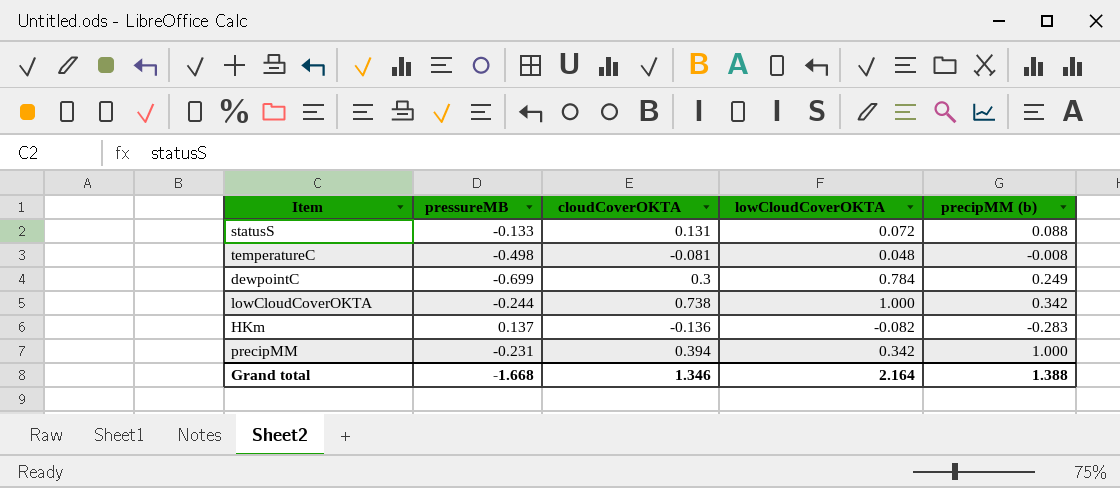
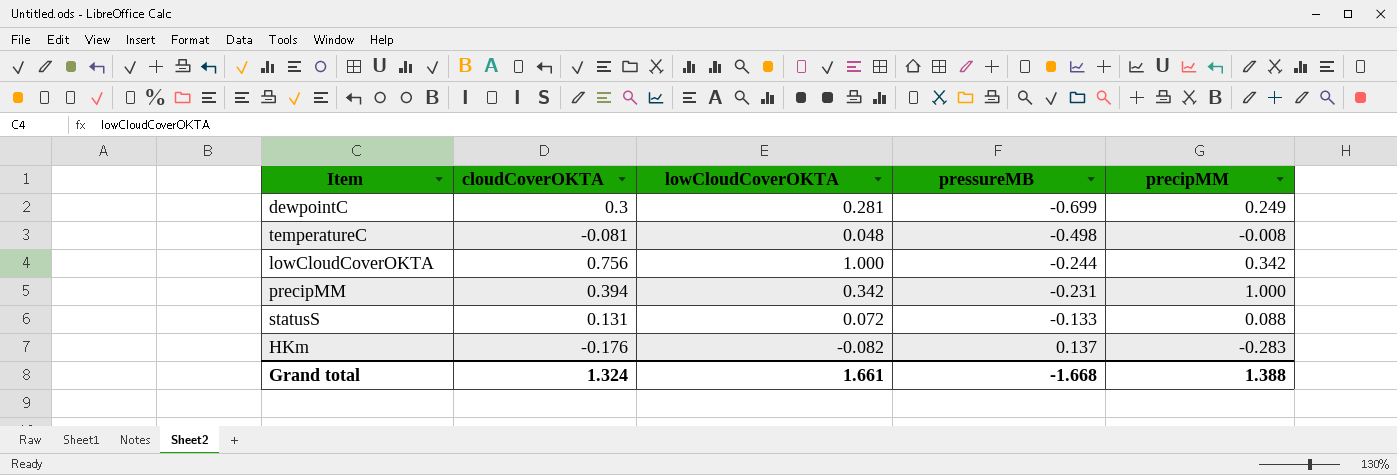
row order: none -> pressureMB ascending
column pressureMB | position: 2 -> 4
column name: precipMM (b) -> precipMM
dewpointC | lowCloudCoverOKTA: 0.784 -> 0.281
lowCloudCoverOKTA | cloudCoverOKTA: 0.738 -> 0.756
HKm | cloudCoverOKTA: -0.136 -> -0.176
Grand total | cloudCoverOKTA: 1.346 -> 1.324
Grand total | lowCloudCoverOKTA: 2.164 -> 1.661

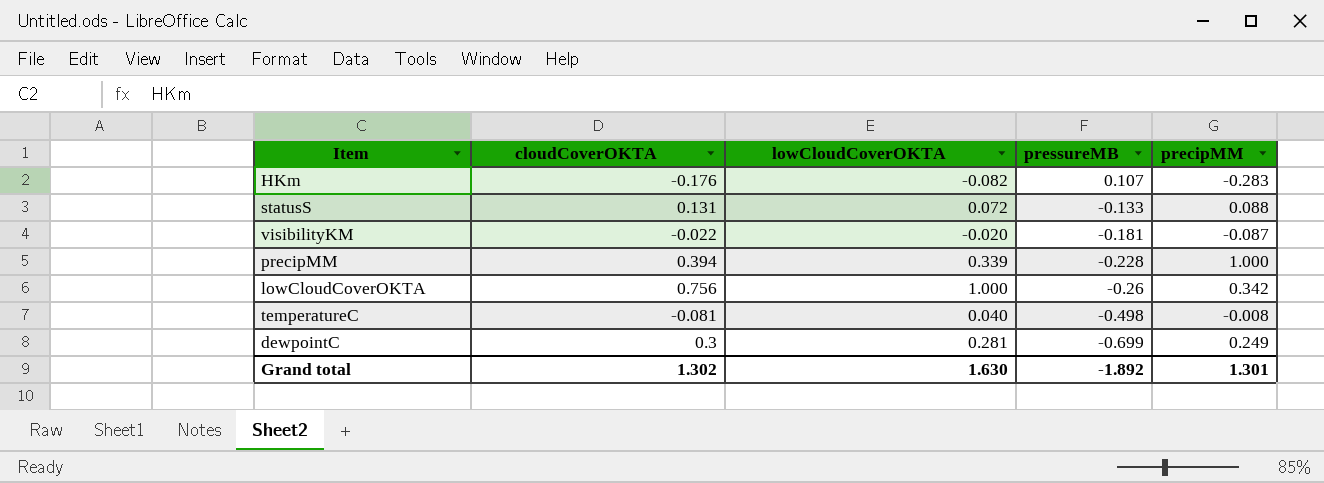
row order: pressureMB ascending -> pressureMB descending
HKm | pressureMB: 0.137 -> 0.107
row visibilityKM: none -> -0.022 | -0.020 | -0.181 | -0.087
precipMM | lowCloudCoverOKTA: 0.342 -> 0.339
precipMM | pressureMB: -0.231 -> -0.228
lowCloudCoverOKTA | pressureMB: -0.244 -> -0.26
temperatureC | lowCloudCoverOKTA: 0.048 -> 0.040
Grand total | cloudCoverOKTA: 1.324 -> 1.302
Grand total | lowCloudCoverOKTA: 1.661 -> 1.630
Grand total | pressureMB: -1.668 -> -1.892
Grand total | precipMM: 1.388 -> 1.301

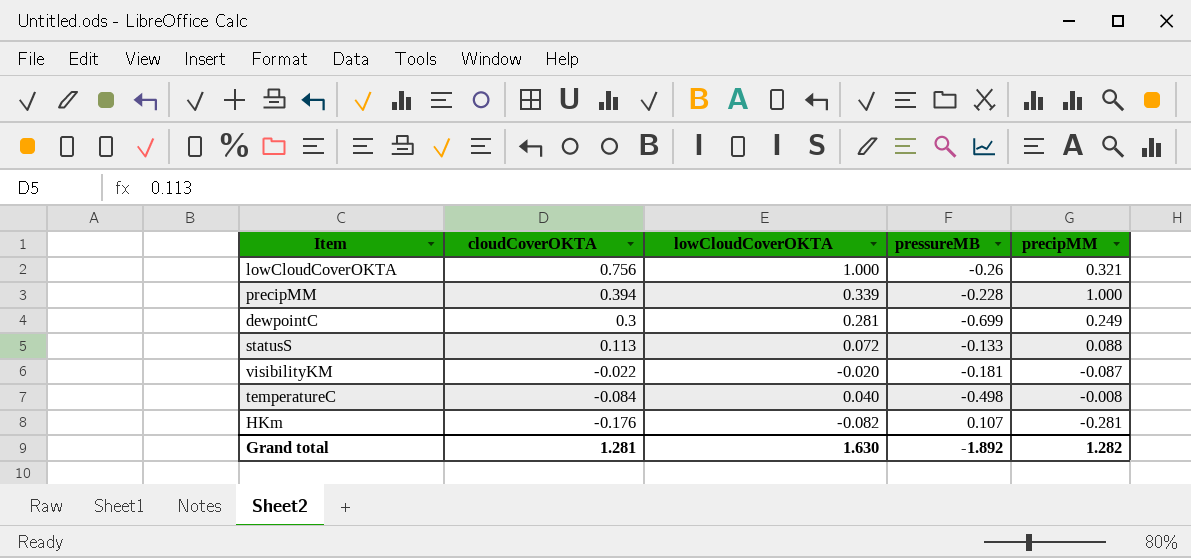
row order: pressureMB descending -> cloudCoverOKTA descending
lowCloudCoverOKTA | precipMM: 0.342 -> 0.321
statusS | cloudCoverOKTA: 0.131 -> 0.113
temperatureC | cloudCoverOKTA: -0.081 -> -0.084
HKm | precipMM: -0.283 -> -0.281
Grand total | cloudCoverOKTA: 1.302 -> 1.281
Grand total | precipMM: 1.301 -> 1.282

